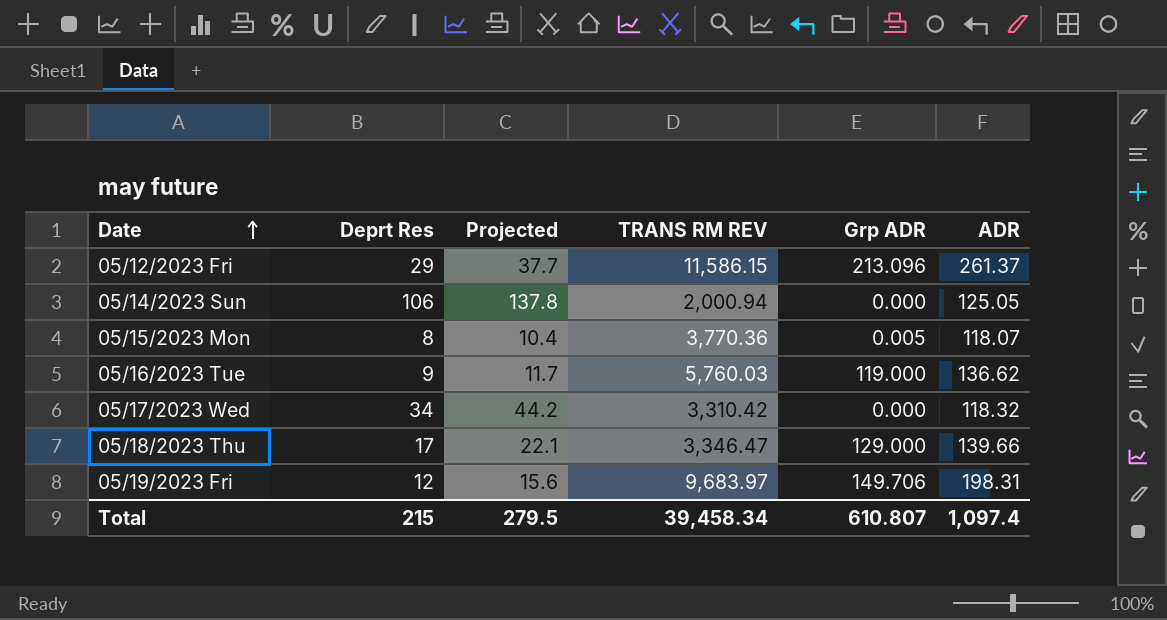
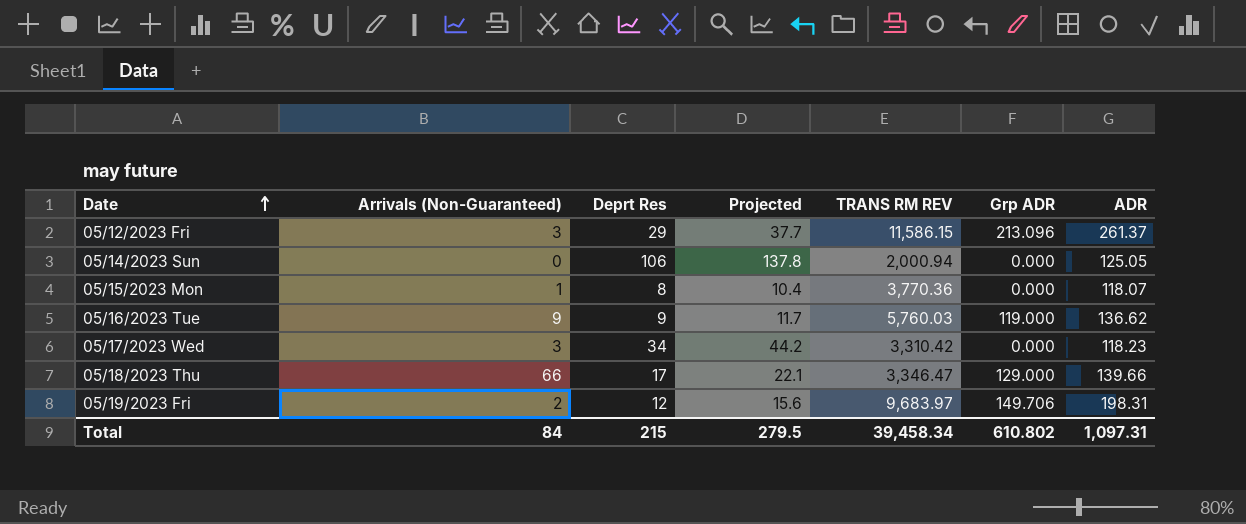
column Arrivals (Non-Guaranteed) | position: none -> 2
05/15/2023 Mon | Grp ADR: 0.005 -> 0.000
05/17/2023 Wed | ADR: 118.32 -> 118.23
Total | Grp ADR: 610.807 -> 610.802
Total | ADR: 1,097.4 -> 1,097.31

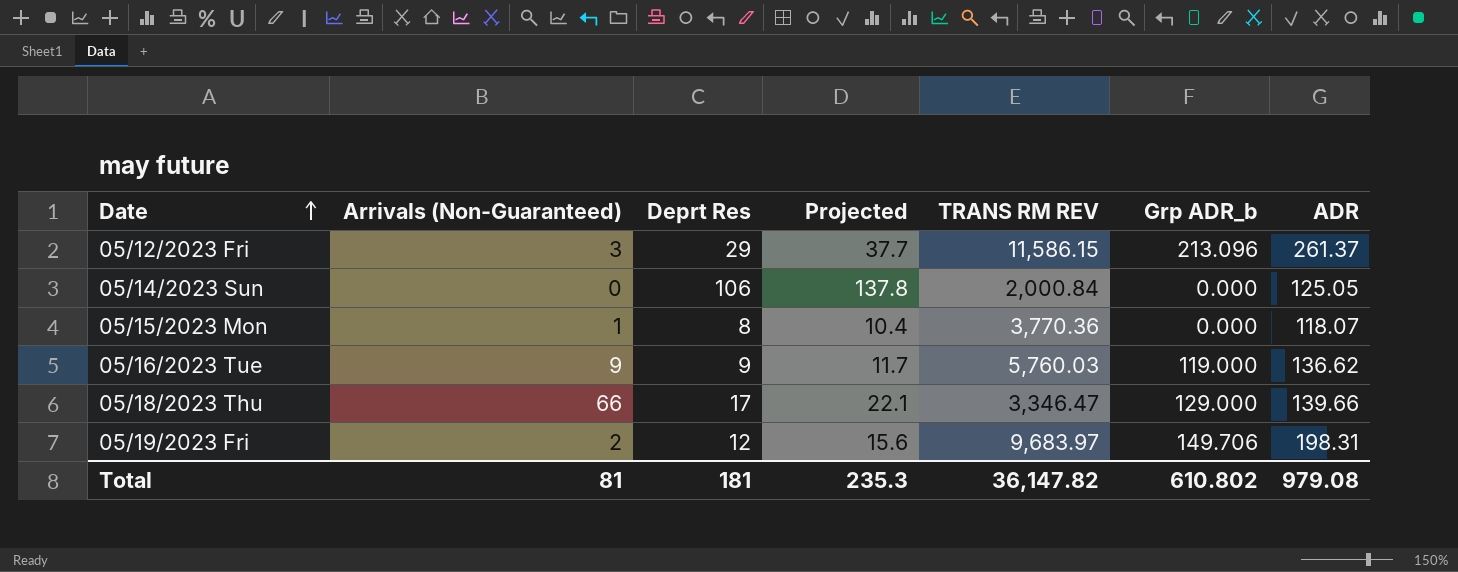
column name: Grp ADR -> Grp ADR_b
row 05/17/2023 Wed: 3 | 34 | 44.2 | 3,310.42 | 0.000 | 118.23 -> none
05/14/2023 Sun | TRANS RM REV: 2,000.94 -> 2,000.84
Total | Arrivals (Non-Guaranteed): 84 -> 81
Total | Deprt Res: 215 -> 181
Total | Projected: 279.5 -> 235.3
Total | TRANS RM REV: 39,458.34 -> 36,147.82
Total | ADR: 1,097.31 -> 979.08

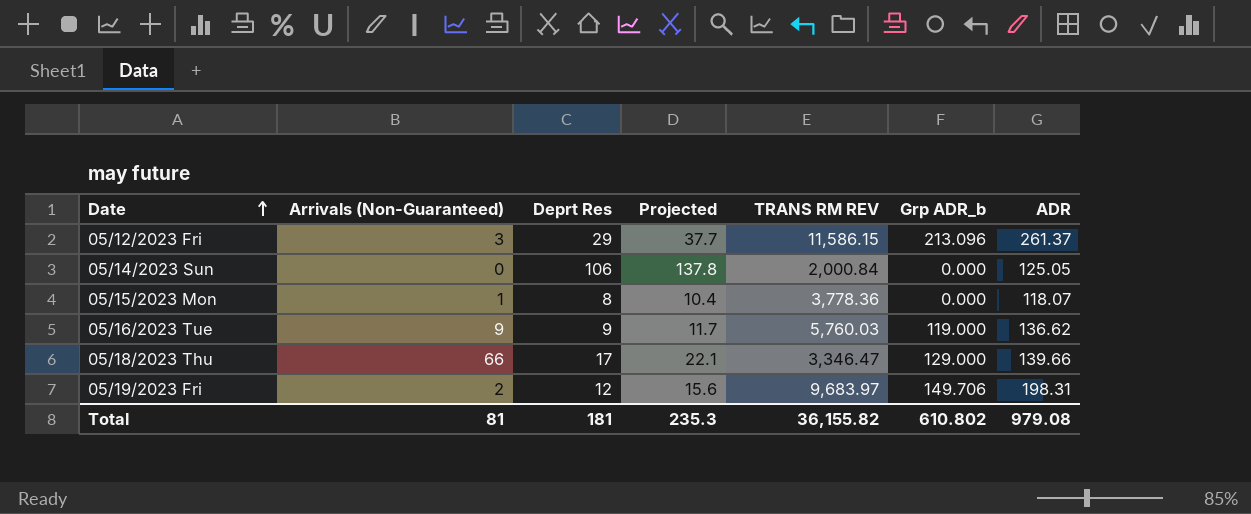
05/15/2023 Mon | TRANS RM REV: 3,770.36 -> 3,778.36
Total | TRANS RM REV: 36,147.82 -> 36,155.82

